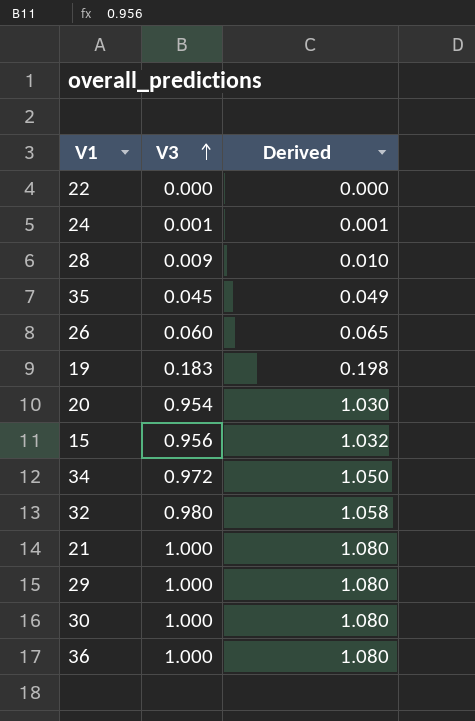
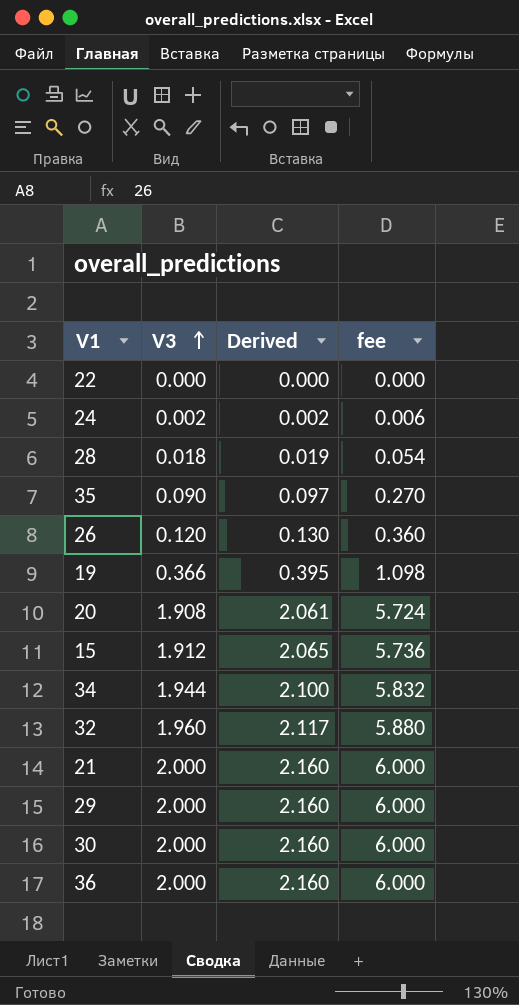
column fee | formula: none -> [V3] * 3
24 | V3: 0.001 -> 0.002
24 | Derived: 0.001 -> 0.002
28 | V3: 0.009 -> 0.018
28 | Derived: 0.010 -> 0.019
35 | V3: 0.045 -> 0.090
35 | Derived: 0.049 -> 0.097
26 | V3: 0.060 -> 0.120
26 | Derived: 0.065 -> 0.130
19 | V3: 0.183 -> 0.366
19 | Derived: 0.198 -> 0.395
20 | V3: 0.954 -> 1.908
20 | Derived: 1.030 -> 2.061
15 | V3: 0.956 -> 1.912
15 | Derived: 1.032 -> 2.065
34 | V3: 0.972 -> 1.944
34 | Derived: 1.050 -> 2.100
32 | V3: 0.980 -> 1.960
32 | Derived: 1.058 -> 2.117
21 | V3: 1.000 -> 2.000
21 | Derived: 1.080 -> 2.160
29 | V3: 1.000 -> 2.000
29 | Derived: 1.080 -> 2.160
30 | V3: 1.000 -> 2.000
30 | Derived: 1.080 -> 2.160
36 | V3: 1.000 -> 2.000
36 | Derived: 1.080 -> 2.160

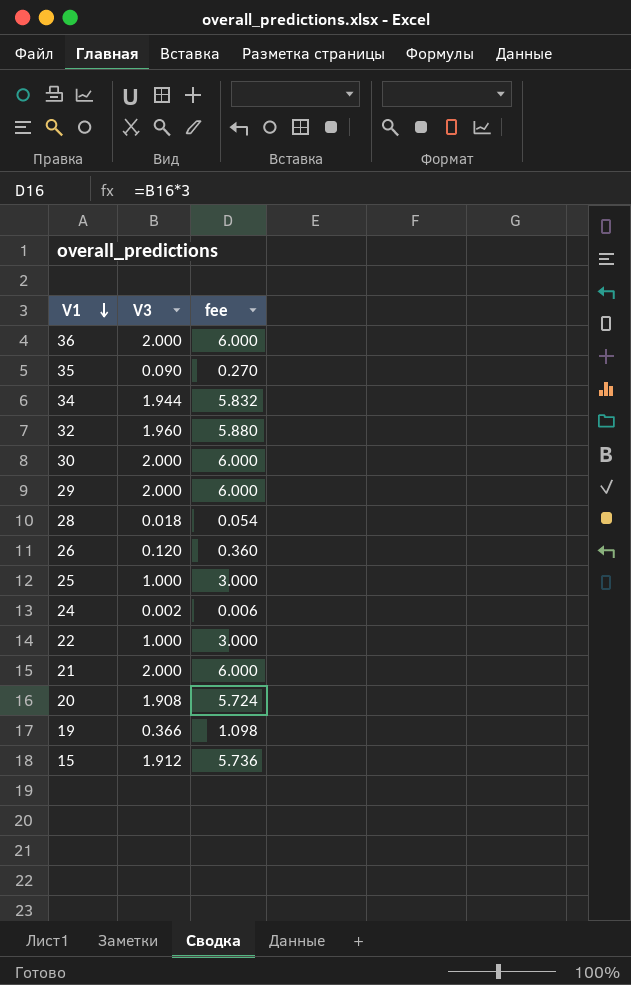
row order: V3 ascending -> V1 descending
column Derived | formula: [V3] * 1.08 -> none
row 25: none -> 1.000 | 3.000
22 | V3: 0.000 -> 1.000
22 | fee: 0.000 -> 3.000

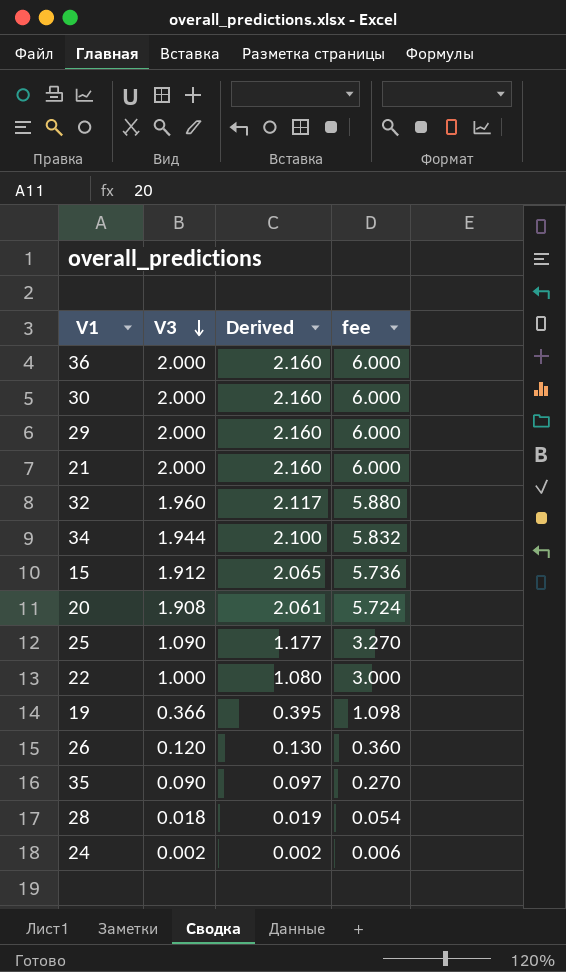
row order: V1 descending -> V3 descending
column Derived | formula: none -> [V3] * 1.08
25 | V3: 1.000 -> 1.090
25 | fee: 3.000 -> 3.270

